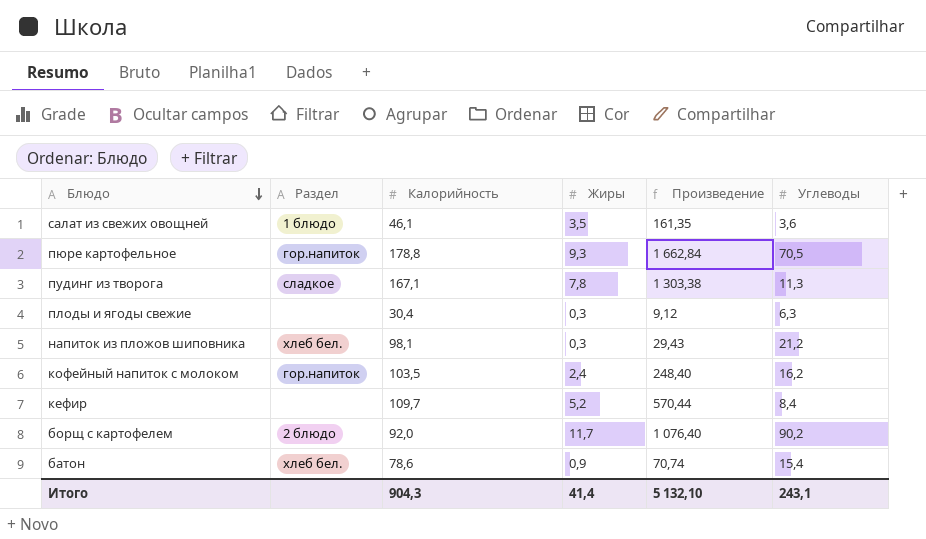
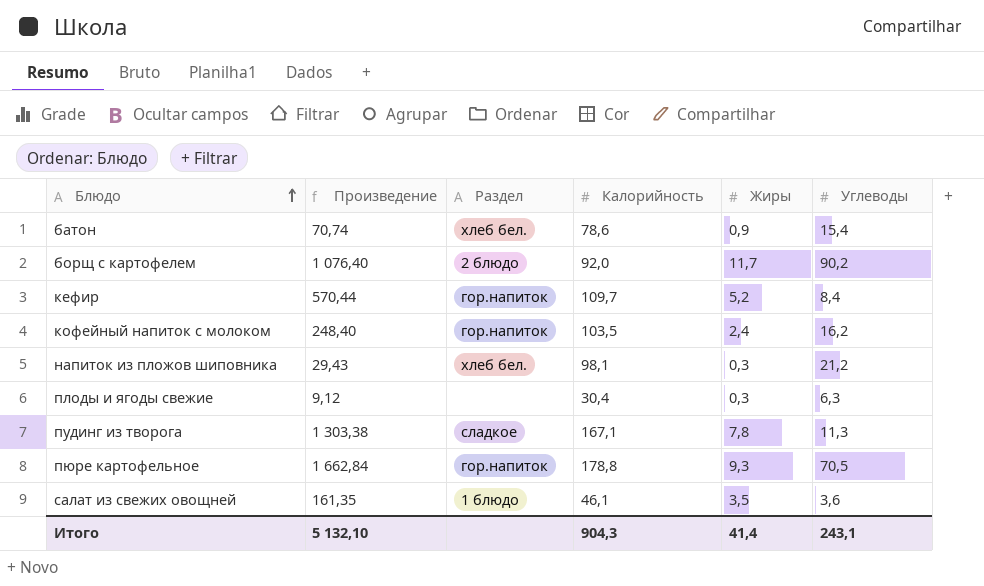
row order: Блюдо descending -> Блюдо ascending
column Произведение | position: 5 -> 2
кефир | Раздел: none -> гор.напиток

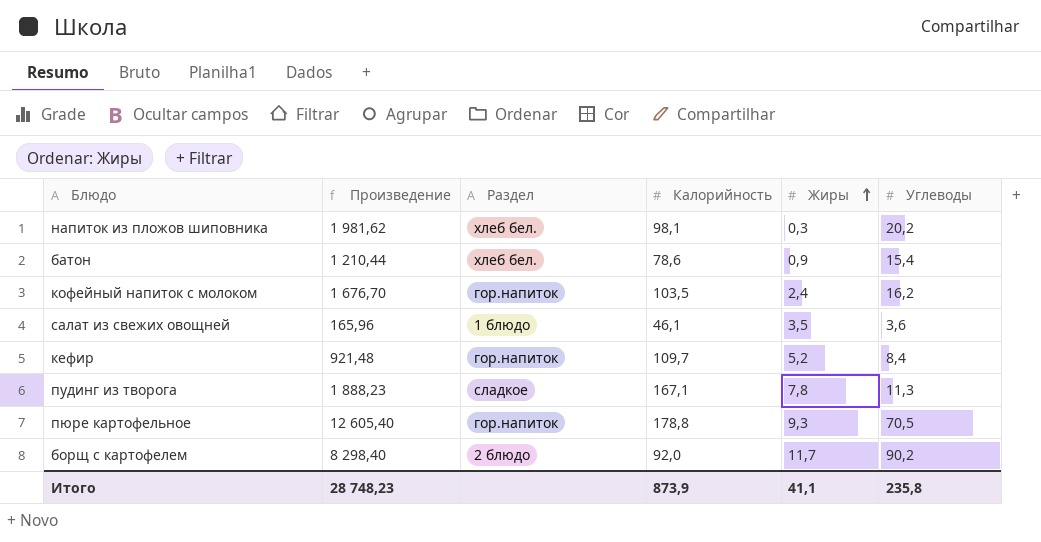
row order: Блюдо ascending -> Жиры ascending
column Произведение | formula: [Калорийность] * [Жиры] -> [Калорийность] * [Углеводы]
row плоды и ягоды свежие: 9,12 | none | 30,4 | 0,3 | 6,3 -> none
напиток из пложов шиповника | Углеводы: 21,2 -> 20,2
Итого | Произведение: 5 132,10 -> 28 748,23
Итого | Калорийность: 904,3 -> 873,9
Итого | Жиры: 41,4 -> 41,1
Итого | Углеводы: 243,1 -> 235,8

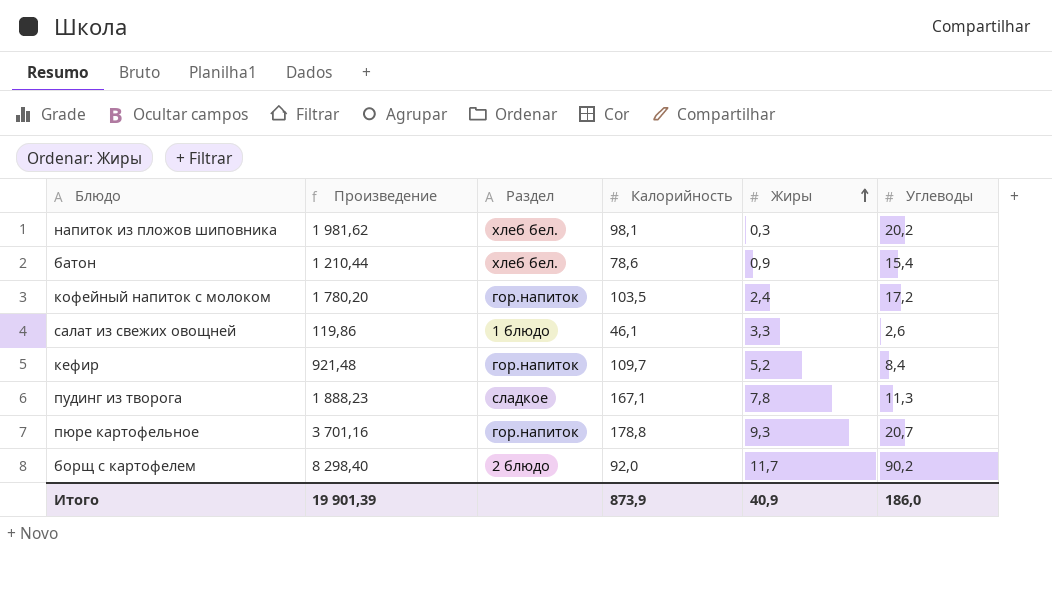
кофейный напиток с молоком | Произведение: 1 676,70 -> 1 780,20
кофейный напиток с молоком | Углеводы: 16,2 -> 17,2
салат из свежих овощней | Произведение: 165,96 -> 119,86
салат из свежих овощней | Жиры: 3,5 -> 3,3
салат из свежих овощней | Углеводы: 3,6 -> 2,6
пюре картофельное | Произведение: 12 605,40 -> 3 701,16
пюре картофельное | Углеводы: 70,5 -> 20,7
Итого | Произведение: 28 748,23 -> 19 901,39
Итого | Жиры: 41,1 -> 40,9
Итого | Углеводы: 235,8 -> 186,0

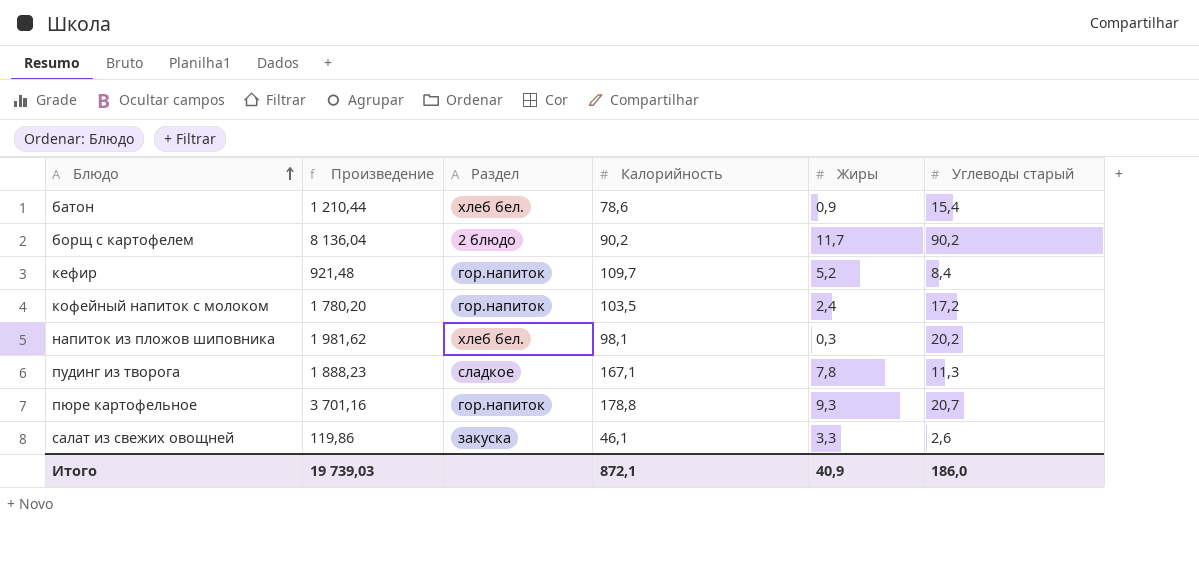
row order: Жиры ascending -> Блюдо ascending
column name: Углеводы -> Углеводы старый
борщ с картофелем | Произведение: 8 298,40 -> 8 136,04
борщ с картофелем | Калорийность: 92,0 -> 90,2
салат из свежих овощней | Раздел: 1 блюдо -> закуска
Итого | Произведение: 19 901,39 -> 19 739,03
Итого | Калорийность: 873,9 -> 872,1

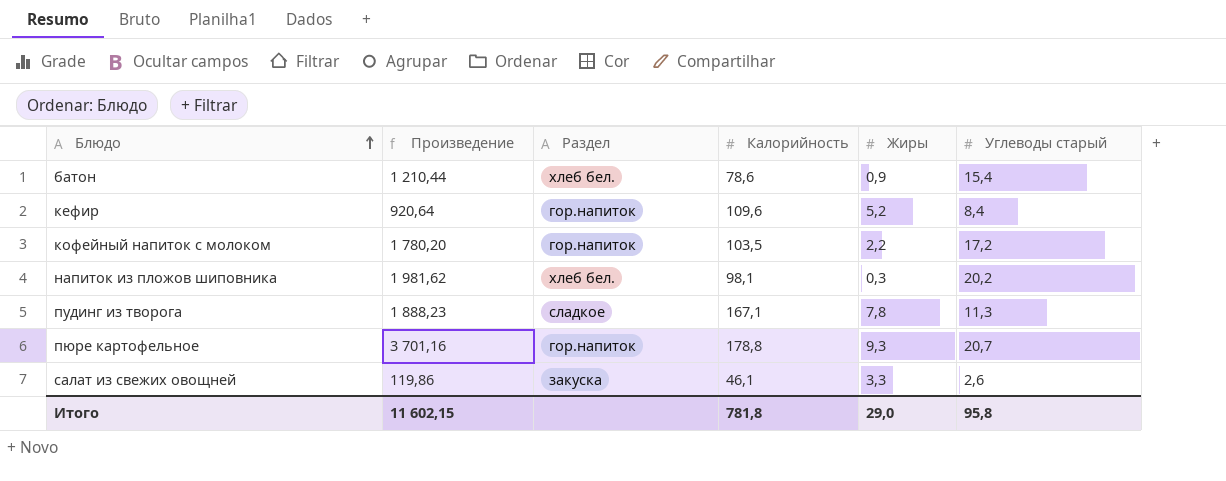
row борщ с картофелем: 8 136,04 | 2 блюдо | 90,2 | 11,7 | 90,2 -> none
кефир | Произведение: 921,48 -> 920,64
кефир | Калорийность: 109,7 -> 109,6
кофейный напиток с молоком | Жиры: 2,4 -> 2,2
Итого | Произведение: 19 739,03 -> 11 602,15
Итого | Калорийность: 872,1 -> 781,8
Итого | Жиры: 40,9 -> 29,0
Итого | Углеводы старый: 186,0 -> 95,8

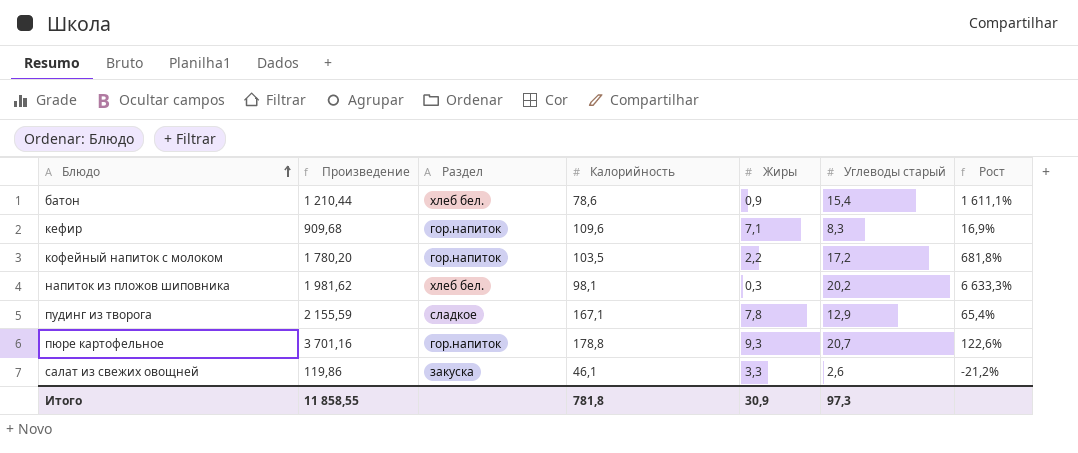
column Рост | formula: none -> ([Углеводы старый] - [Жиры]) / [Жиры]
кефир | Произведение: 920,64 -> 909,68
кефир | Жиры: 5,2 -> 7,1
кефир | Углеводы старый: 8,4 -> 8,3
пудинг из творога | Произведение: 1 888,23 -> 2 155,59
пудинг из творога | Углеводы старый: 11,3 -> 12,9
Итого | Произведение: 11 602,15 -> 11 858,55
Итого | Жиры: 29,0 -> 30,9
Итого | Углеводы старый: 95,8 -> 97,3

